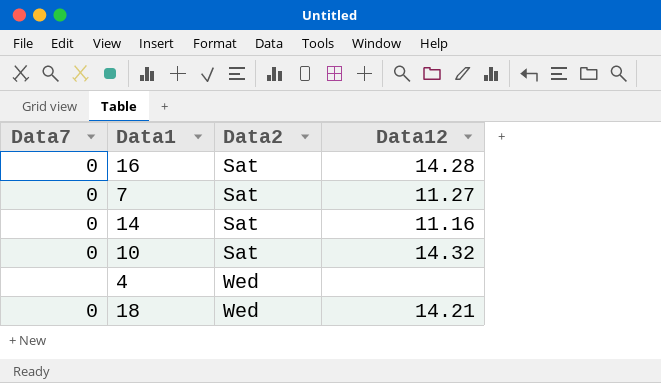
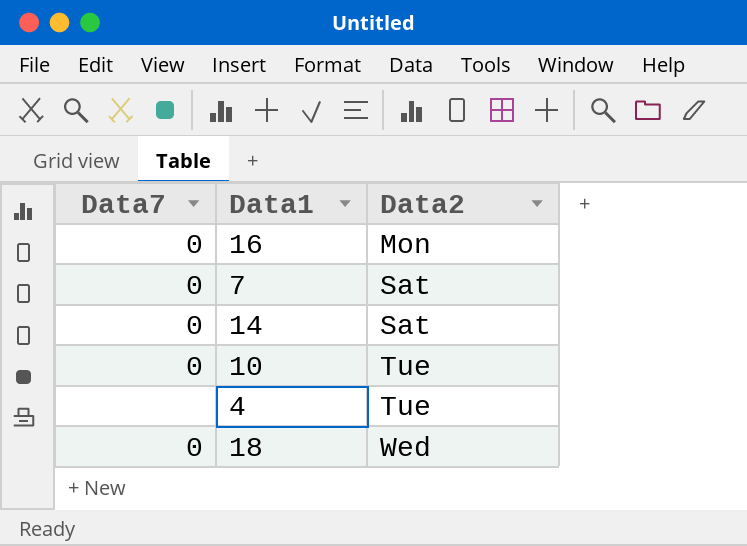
column Data12 | position: 4 -> none
16 | Data2: Sat -> Mon
10 | Data2: Sat -> Tue
4 | Data2: Wed -> Tue

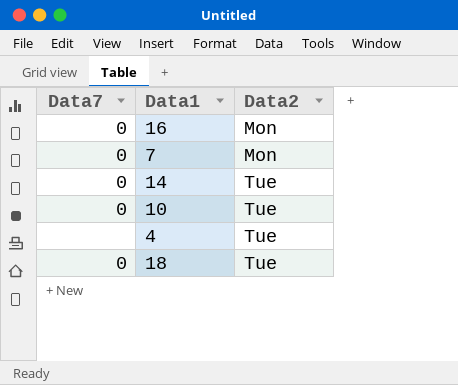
7 | Data2: Sat -> Mon
14 | Data2: Sat -> Tue
18 | Data2: Wed -> Tue

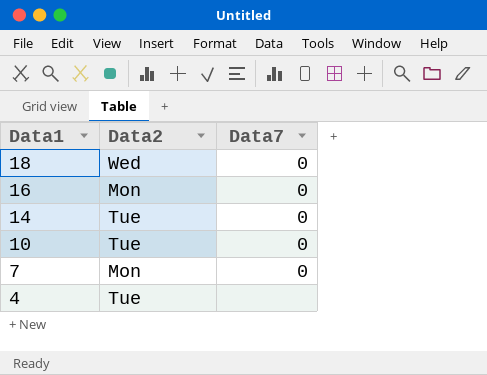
row order: Data2 ascending -> Data1 descending
column Data7 | position: 1 -> 3
18 | Data2: Tue -> Wed

